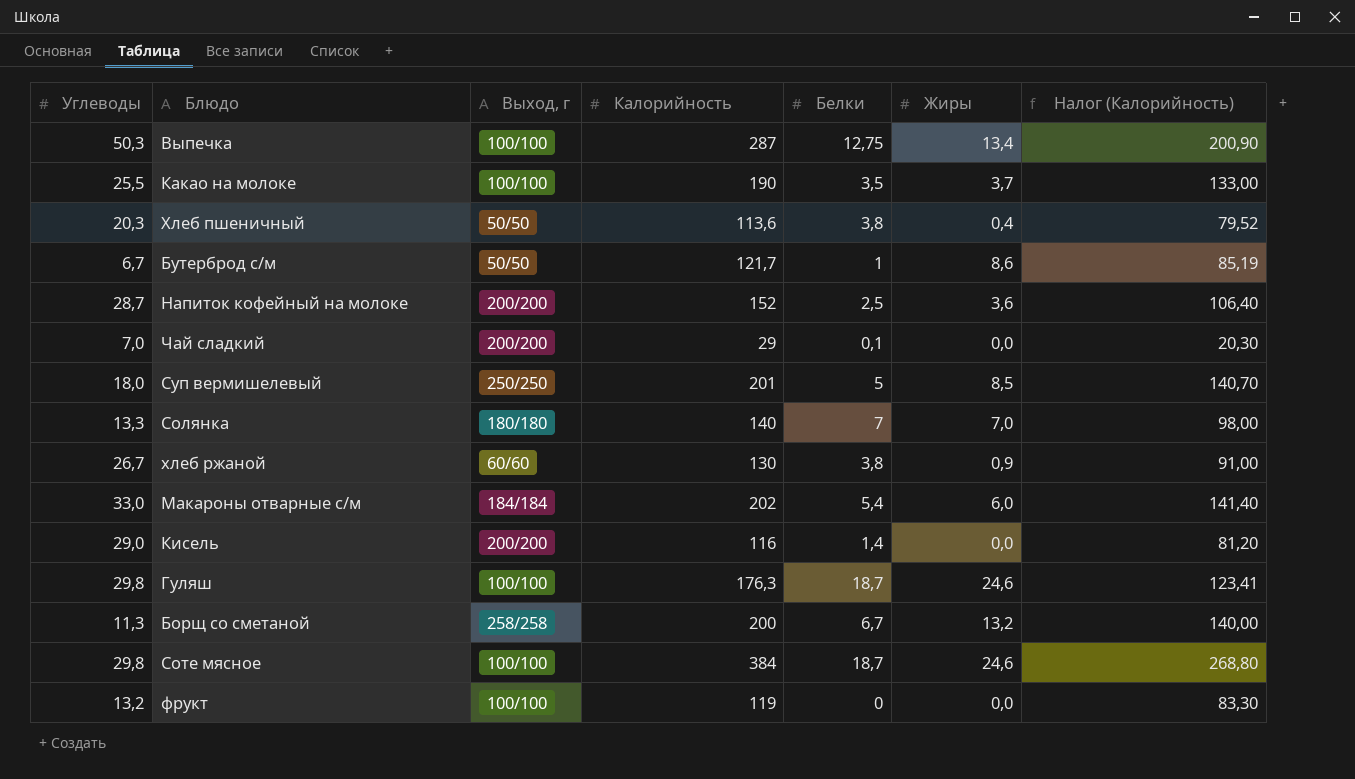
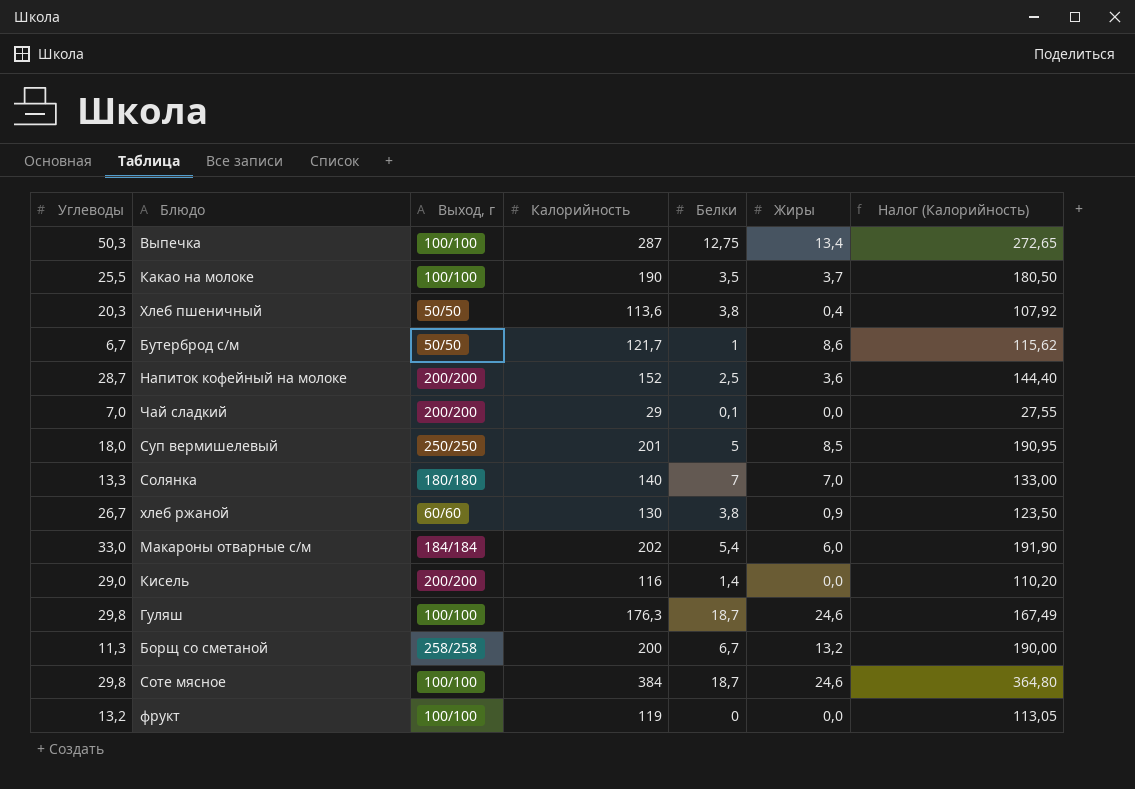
column Налог (Калорийность) | formula: [Калорийность] * 0,7 -> [Калорийность] * 0,95

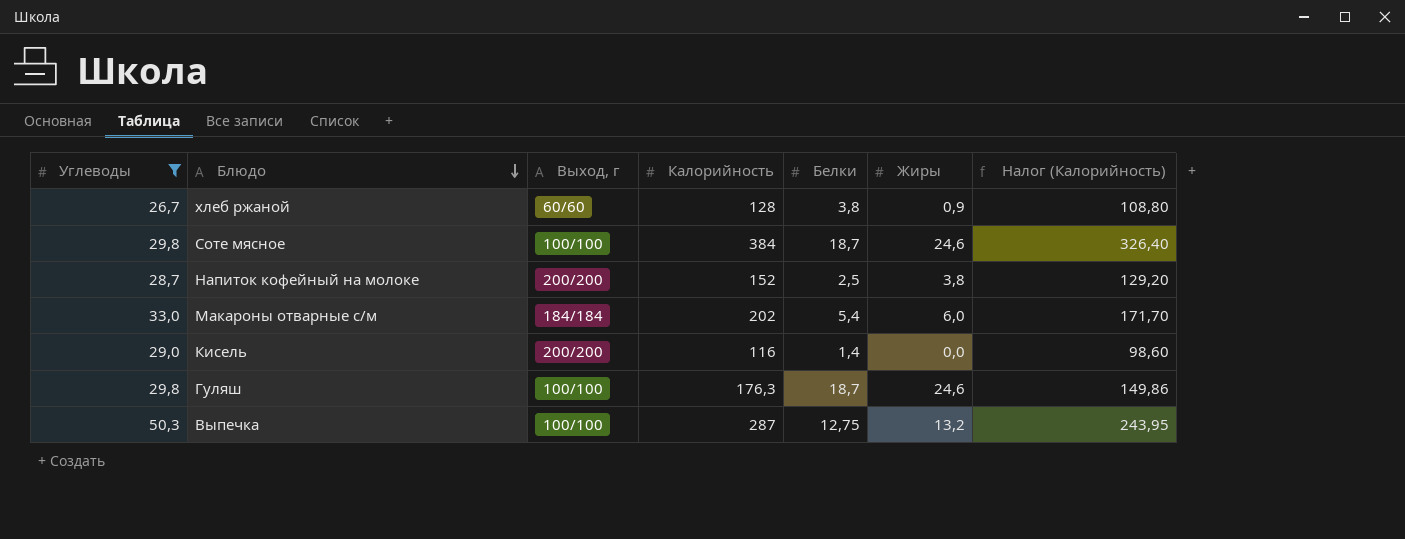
filter: none -> Углеводы >= 26,7
row order: none -> Блюдо descending
column Налог (Калорийность) | formula: [Калорийность] * 0,95 -> [Калорийность] * 0,85
хлеб ржаной | Калорийность: 130 -> 128
Напиток кофейный на молоке | Жиры: 3,6 -> 3,8
Выпечка | Жиры: 13,4 -> 13,2

